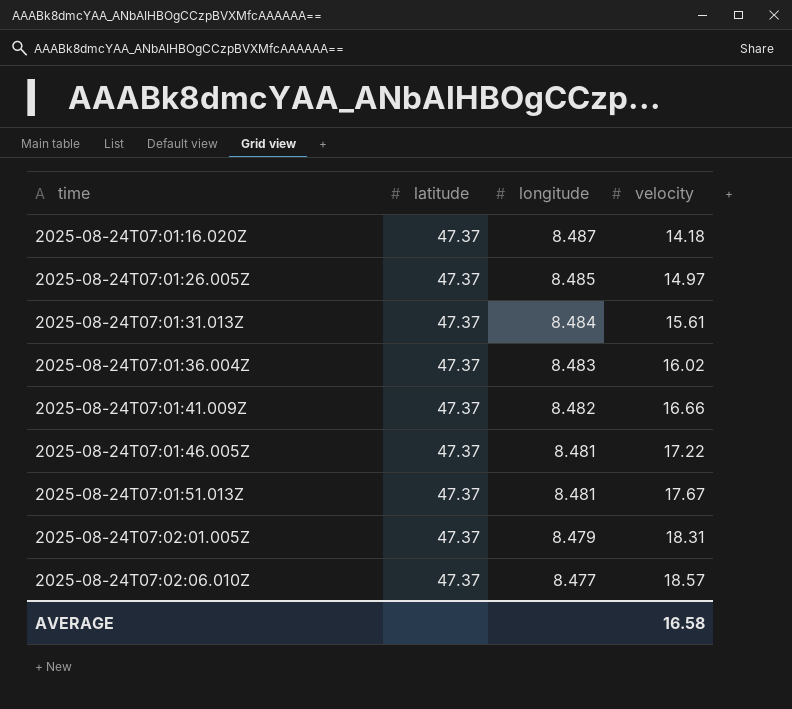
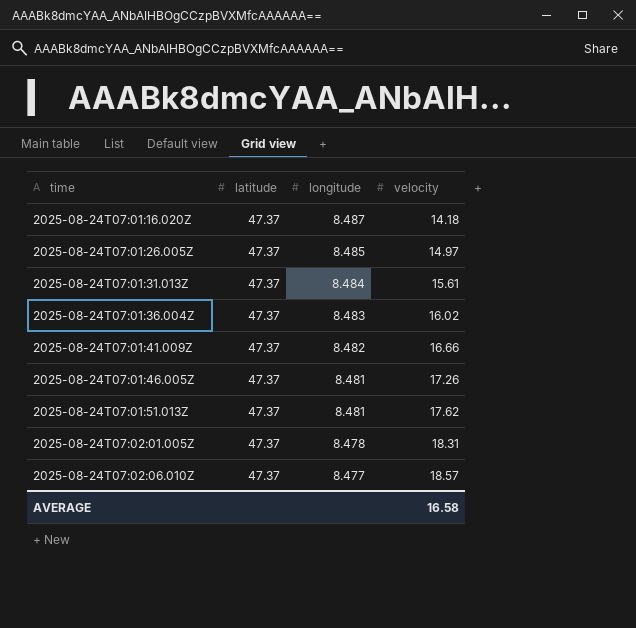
2025-08-24T07:01:46.005Z | velocity: 17.22 -> 17.26
2025-08-24T07:01:51.013Z | velocity: 17.67 -> 17.62
2025-08-24T07:02:01.005Z | longitude: 8.479 -> 8.478

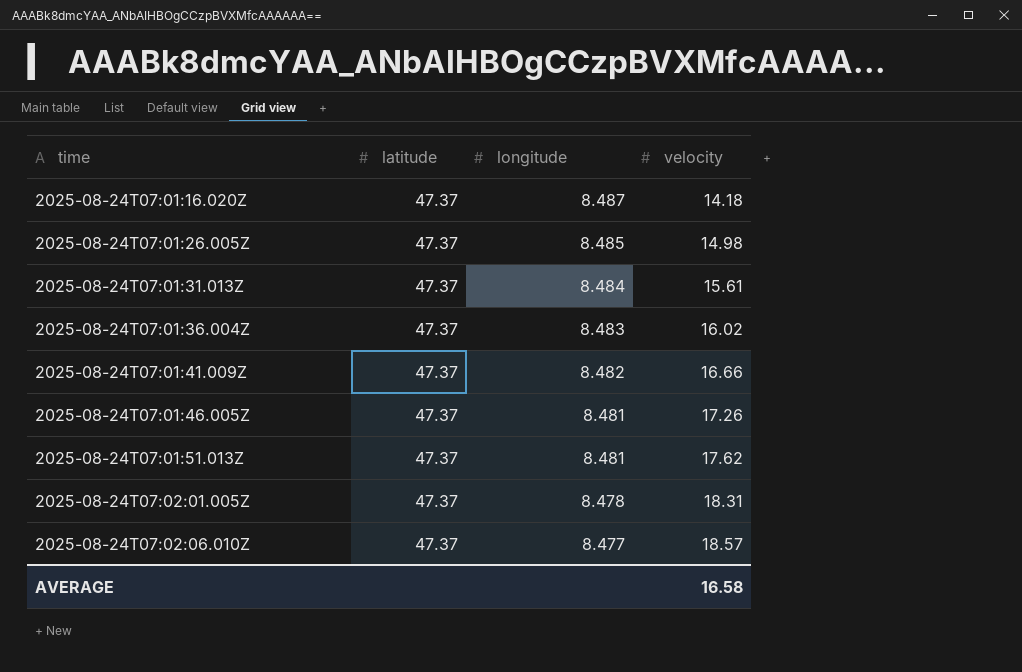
2025-08-24T07:01:26.005Z | velocity: 14.97 -> 14.98

